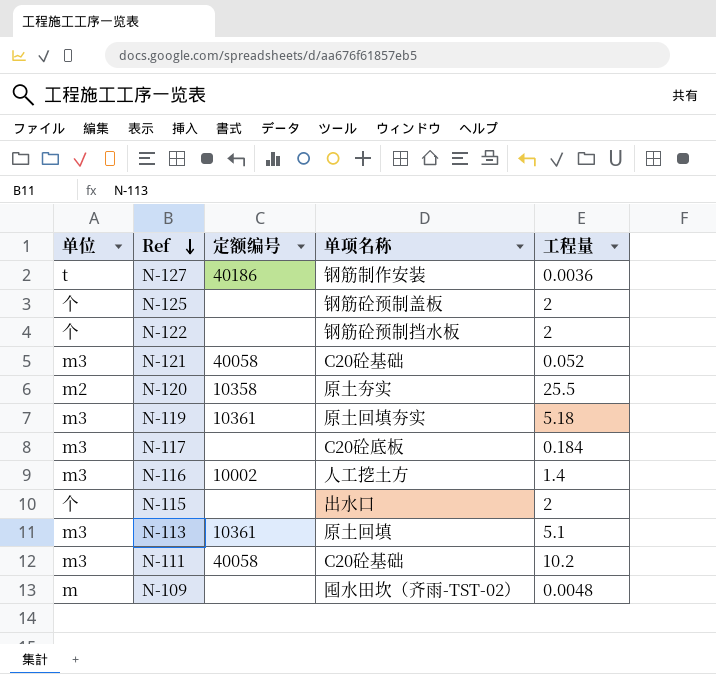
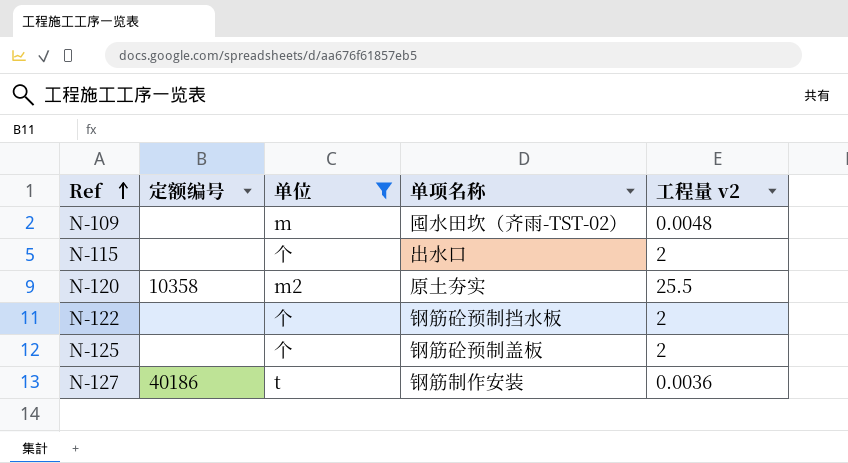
filter: none -> 单位 != m3
row order: Ref descending -> Ref ascending
column 单位 | position: 1 -> 3
column name: 工程量 -> 工程量 v2

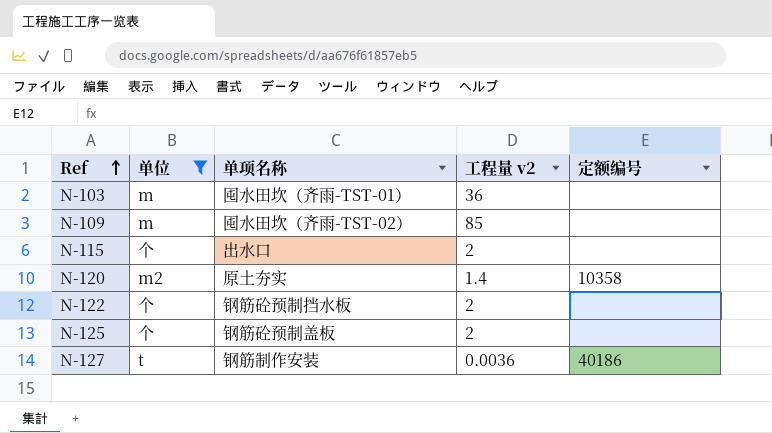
column 定额编号 | position: 2 -> 5
row N-103: none -> m | 囤水田坎（齐雨-TST-01） | 36 | none
N-109 | 工程量 v2: 0.0048 -> 85
N-120 | 工程量 v2: 25.5 -> 1.4

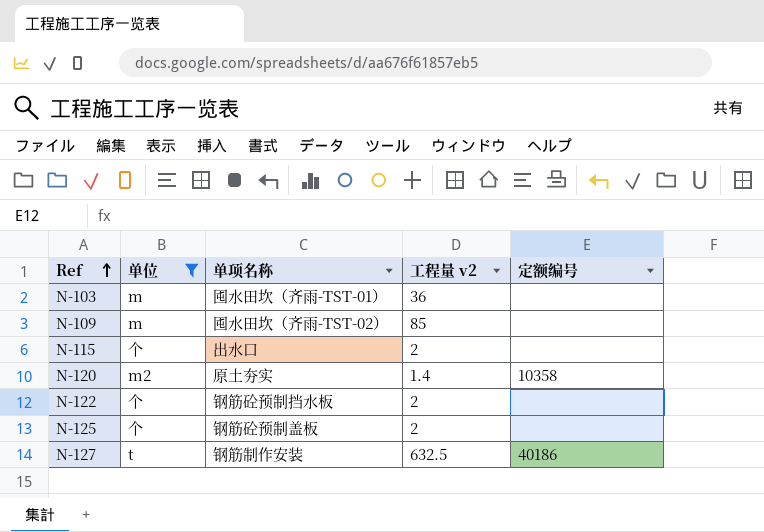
N-127 | 工程量 v2: 0.0036 -> 632.5

